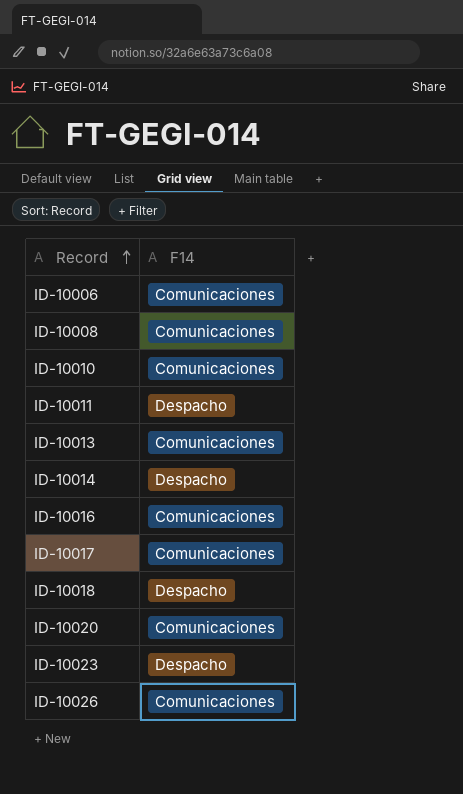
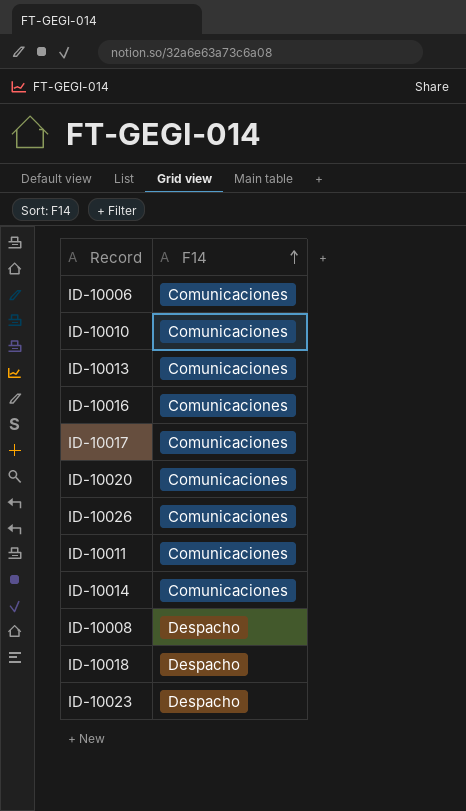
row order: Record ascending -> F14 ascending
ID-10011 | F14: Despacho -> Comunicaciones
ID-10014 | F14: Despacho -> Comunicaciones
ID-10008 | F14: Comunicaciones -> Despacho

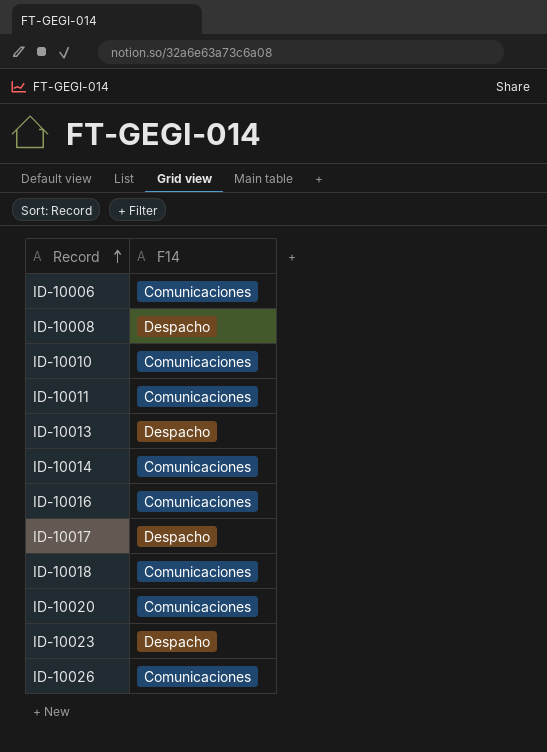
row order: F14 ascending -> Record ascending
ID-10013 | F14: Comunicaciones -> Despacho
ID-10017 | F14: Comunicaciones -> Despacho
ID-10018 | F14: Despacho -> Comunicaciones

